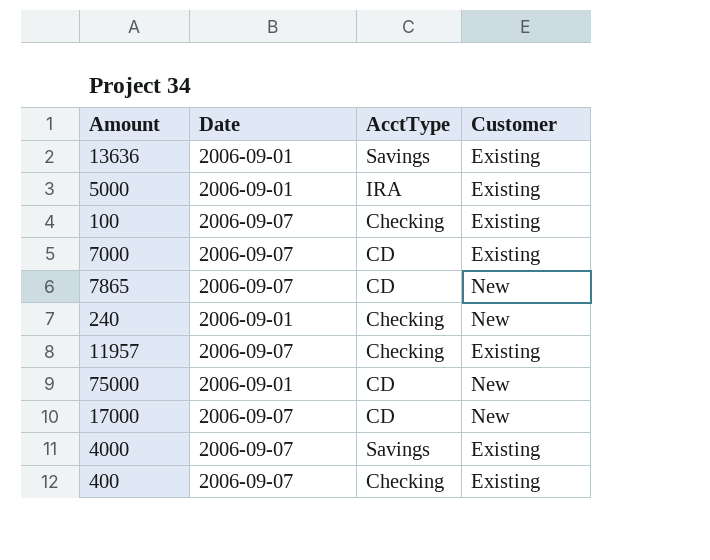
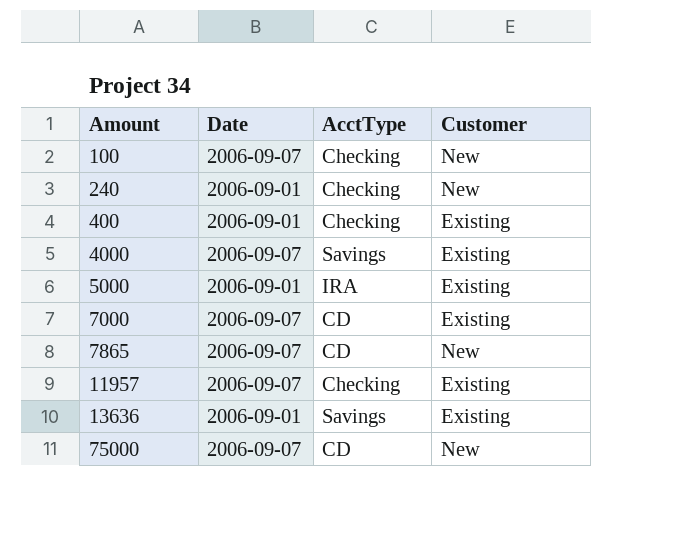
row order: none -> Amount ascending
row 17000: 2006-09-07 | CD | New -> none
100 | Customer: Existing -> New
400 | Date: 2006-09-07 -> 2006-09-01
75000 | Date: 2006-09-01 -> 2006-09-07

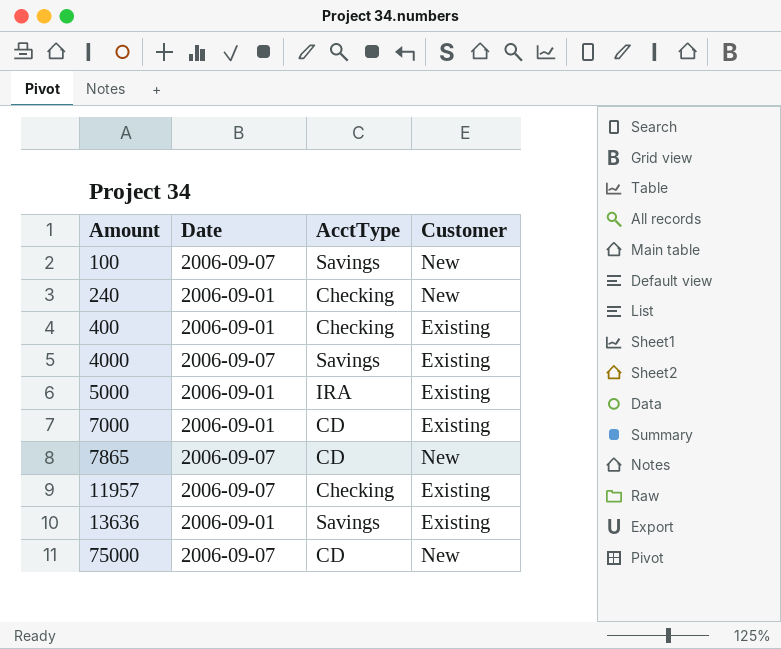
100 | AcctType: Checking -> Savings
7000 | Date: 2006-09-07 -> 2006-09-01

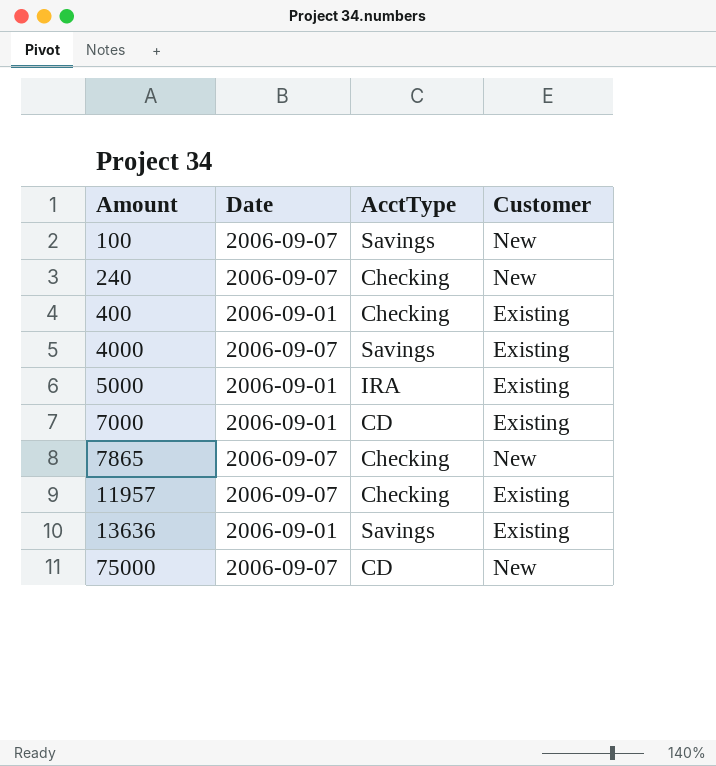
240 | Date: 2006-09-01 -> 2006-09-07
7865 | AcctType: CD -> Checking

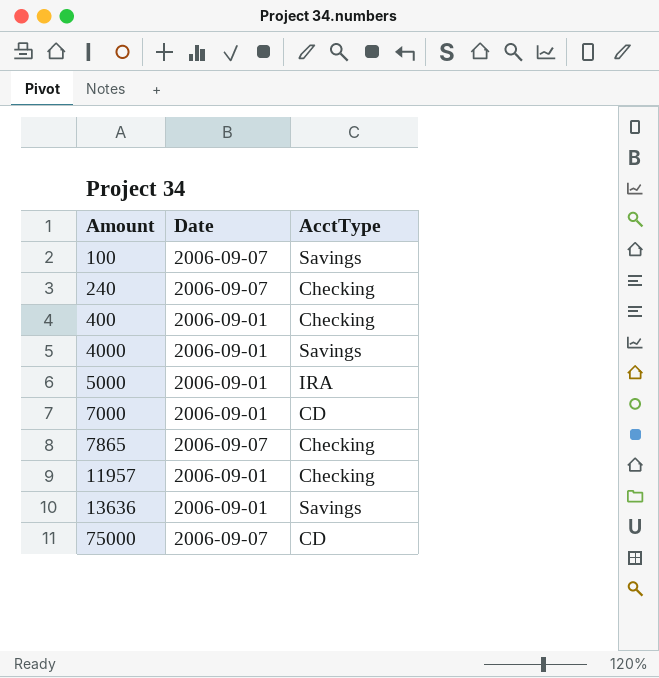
column Customer | position: 4 -> none
4000 | Date: 2006-09-07 -> 2006-09-01
11957 | Date: 2006-09-07 -> 2006-09-01

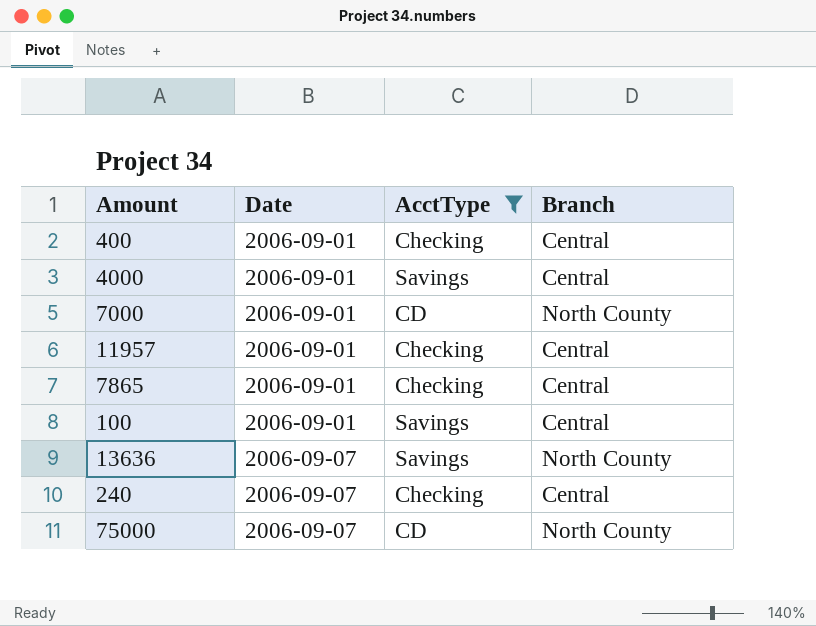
filter: none -> AcctType != IRA
row order: Amount ascending -> Date ascending
column Branch | position: none -> 4
7865 | Date: 2006-09-07 -> 2006-09-01
100 | Date: 2006-09-07 -> 2006-09-01
13636 | Date: 2006-09-01 -> 2006-09-07

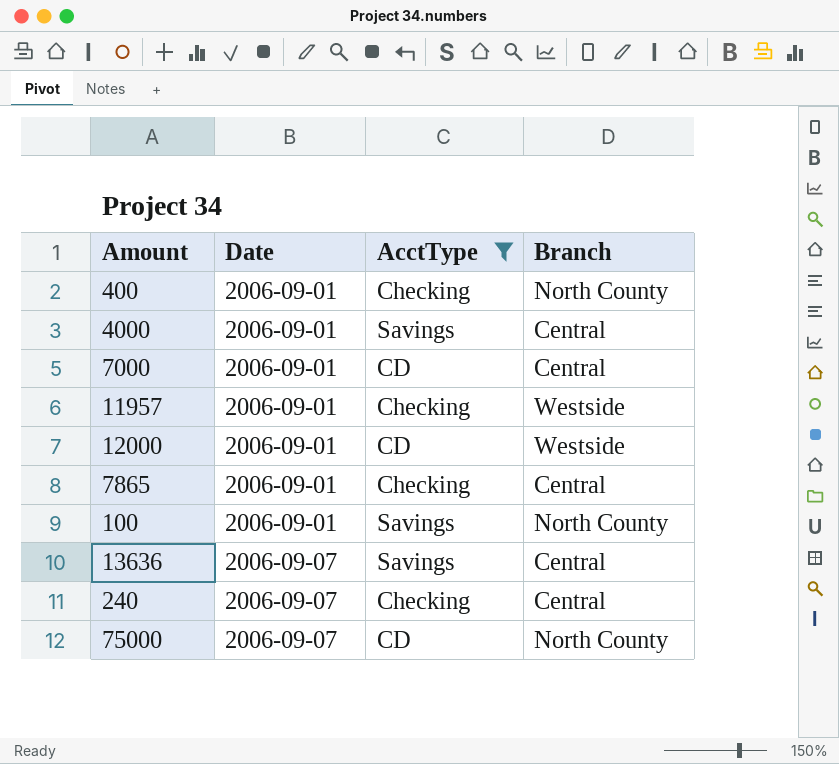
400 | Branch: Central -> North County
7000 | Branch: North County -> Central
11957 | Branch: Central -> Westside
row 12000: none -> 2006-09-01 | CD | Westside
100 | Branch: Central -> North County
13636 | Branch: North County -> Central

